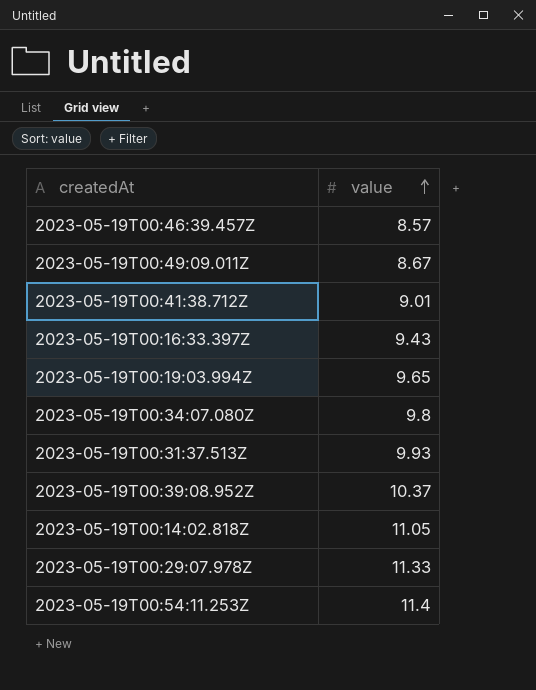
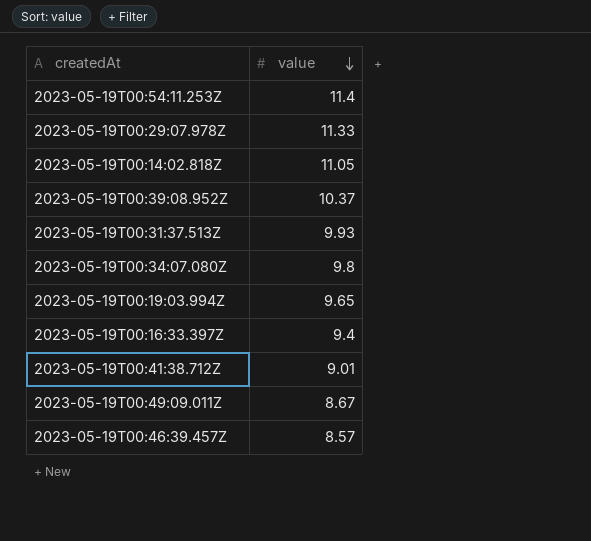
row order: value ascending -> value descending
2023-05-19T00:16:33.397Z | value: 9.43 -> 9.4

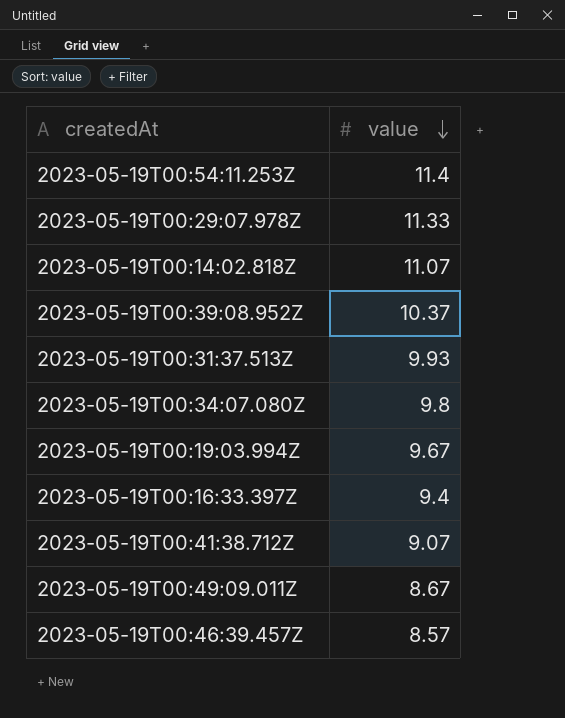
2023-05-19T00:14:02.818Z | value: 11.05 -> 11.07
2023-05-19T00:19:03.994Z | value: 9.65 -> 9.67
2023-05-19T00:41:38.712Z | value: 9.01 -> 9.07

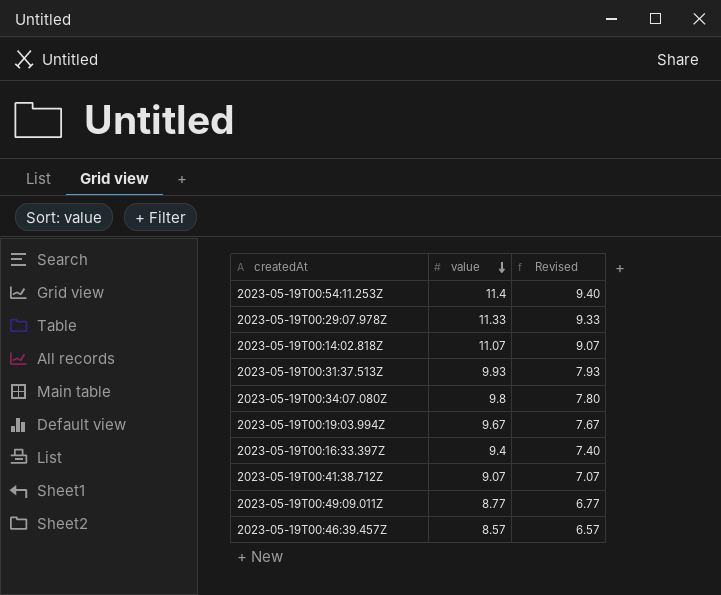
column Revised | formula: none -> [value] - 2
row 2023-05-19T00:39:08.952Z: 10.37 -> none
2023-05-19T00:49:09.011Z | value: 8.67 -> 8.77

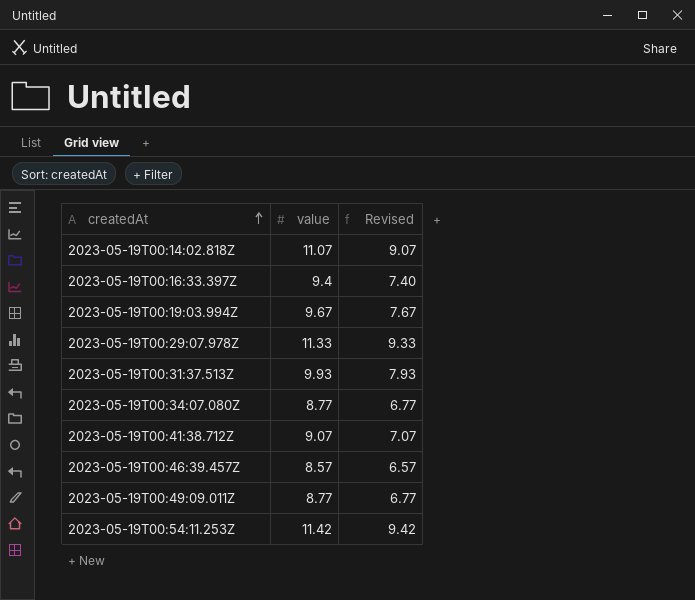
row order: value descending -> createdAt ascending
2023-05-19T00:34:07.080Z | value: 9.8 -> 8.77
2023-05-19T00:34:07.080Z | Revised: 7.80 -> 6.77
2023-05-19T00:54:11.253Z | value: 11.4 -> 11.42
2023-05-19T00:54:11.253Z | Revised: 9.40 -> 9.42

